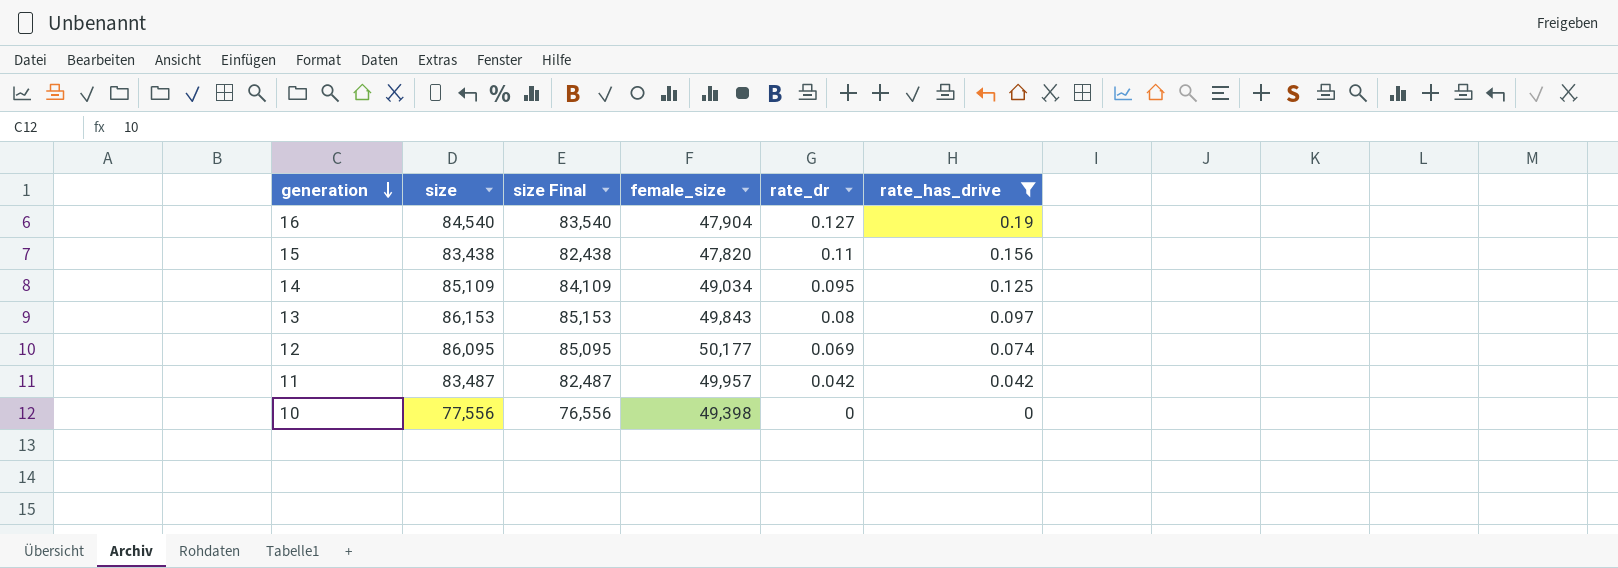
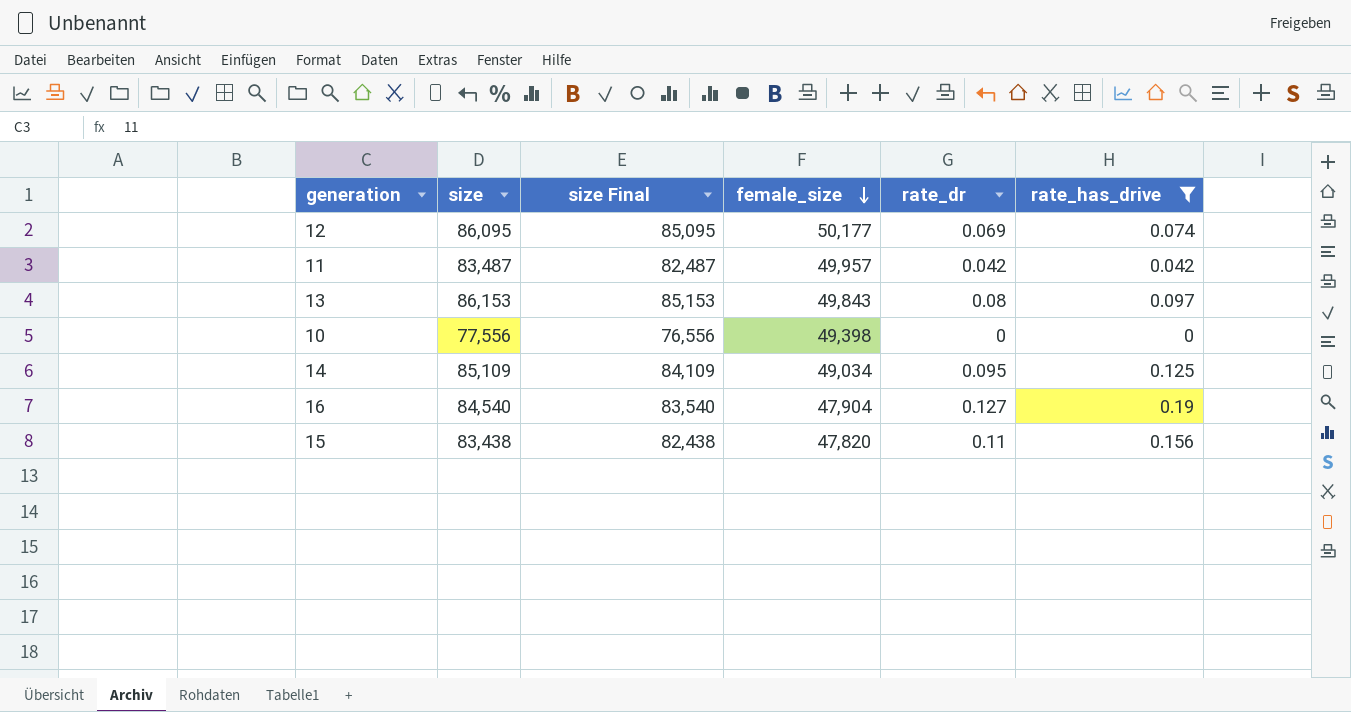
row order: generation descending -> female_size descending

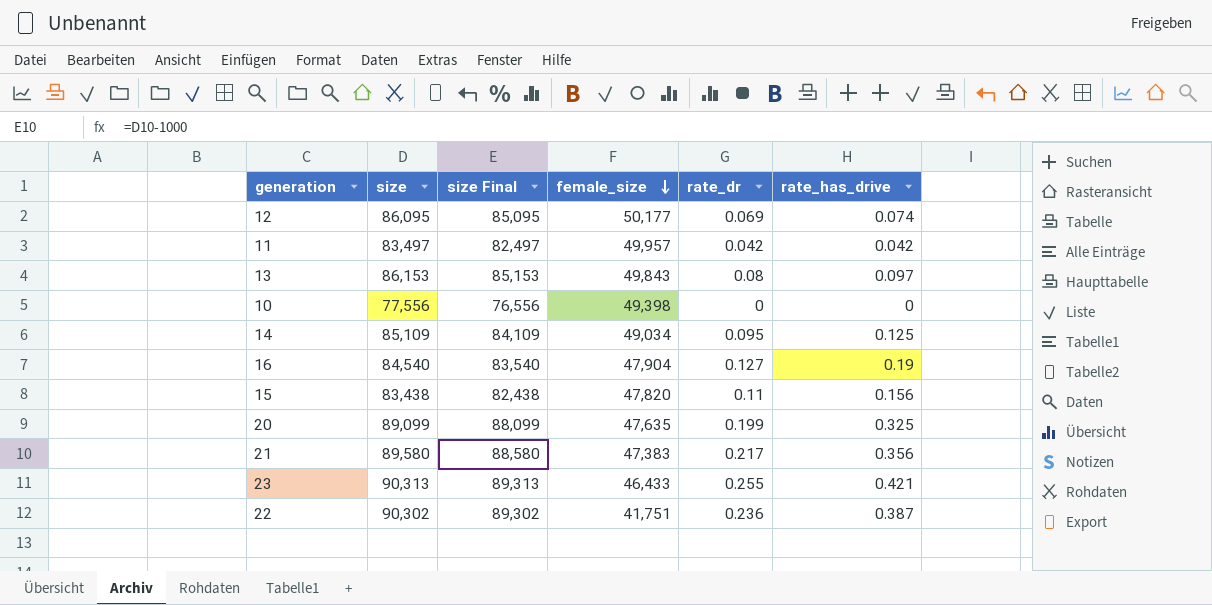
filter: rate_has_drive <= 0.19 -> none
11 | size: 83,487 -> 83,497
11 | size Final: 82,487 -> 82,497

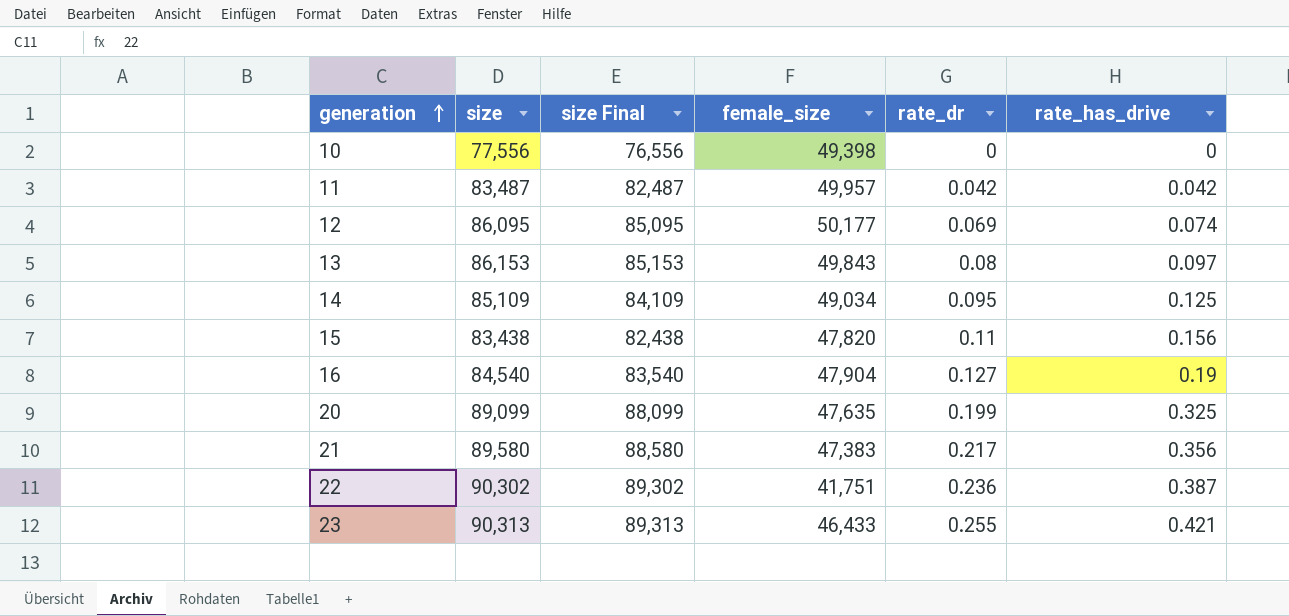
row order: female_size descending -> generation ascending
11 | size: 83,497 -> 83,487
11 | size Final: 82,497 -> 82,487

